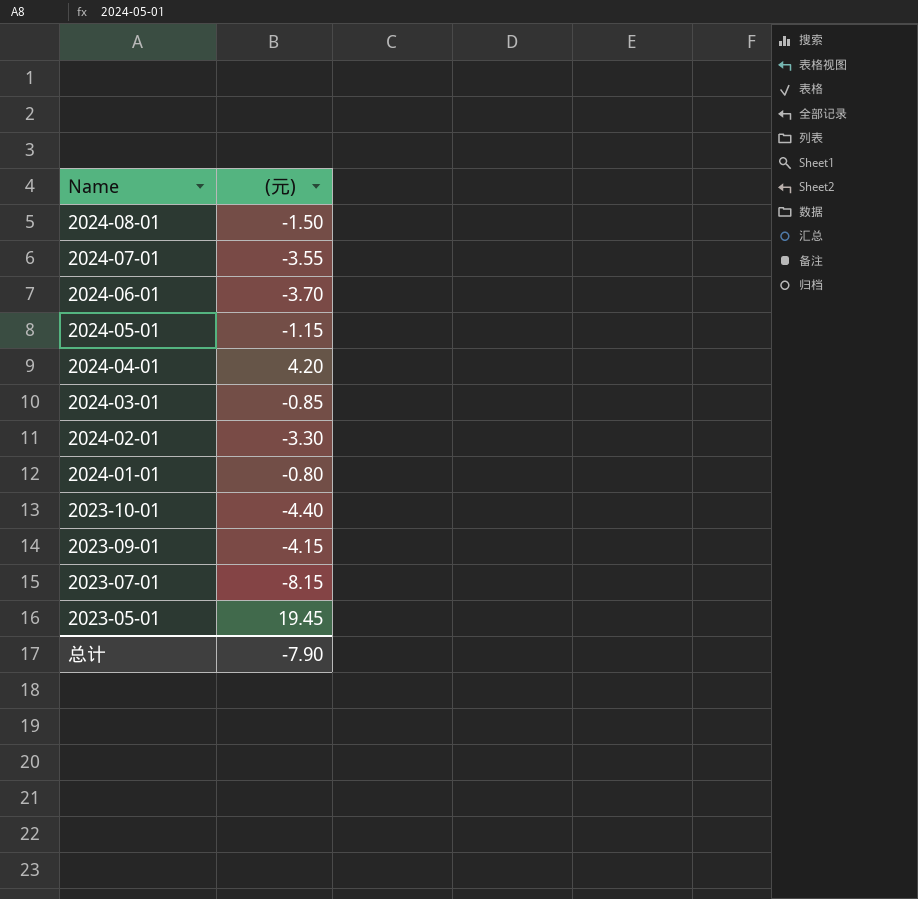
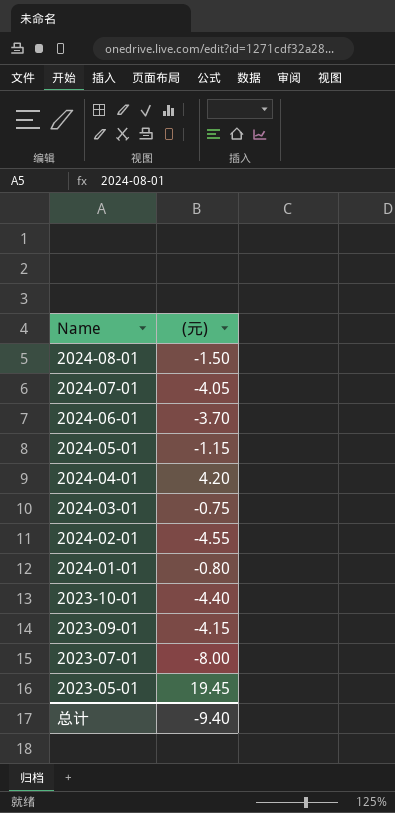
2024-07-01 | (元): -3.55 -> -4.05
2024-03-01 | (元): -0.85 -> -0.75
2024-02-01 | (元): -3.30 -> -4.55
2023-07-01 | (元): -8.15 -> -8.00
总计 | (元): -7.90 -> -9.40

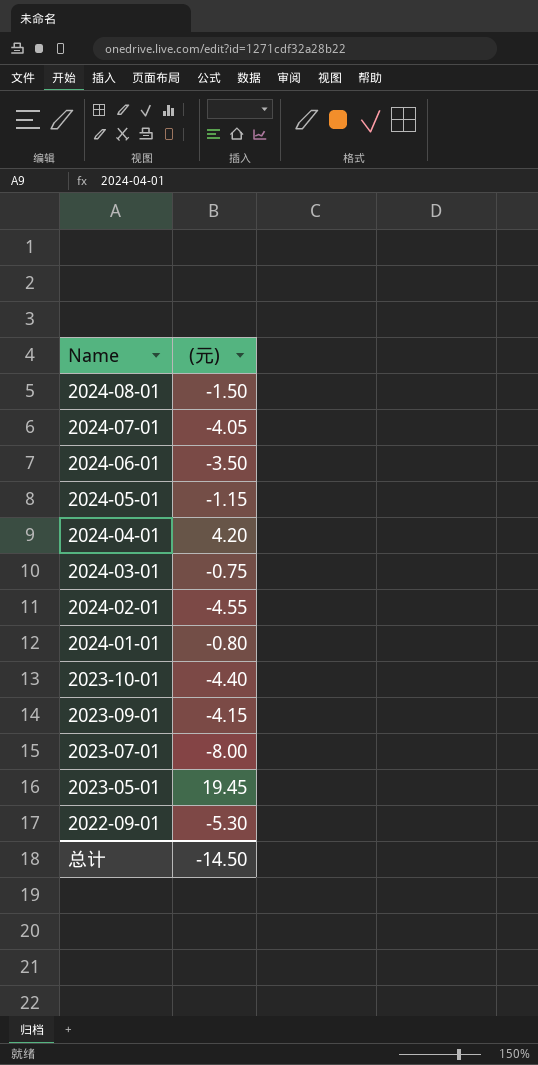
2024-06-01 | (元): -3.70 -> -3.50
row 2022-09-01: none -> -5.30
总计 | (元): -9.40 -> -14.50

